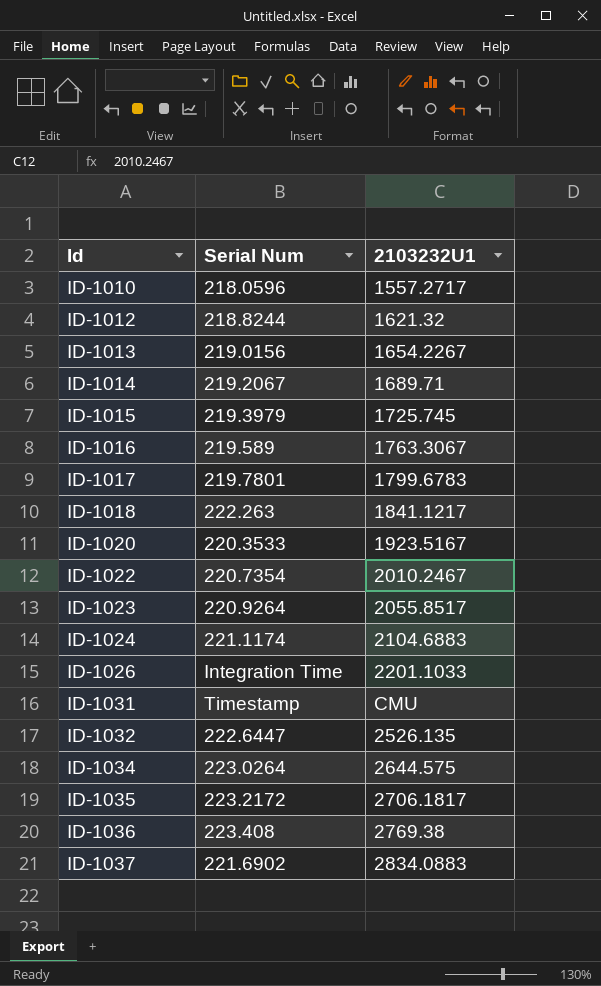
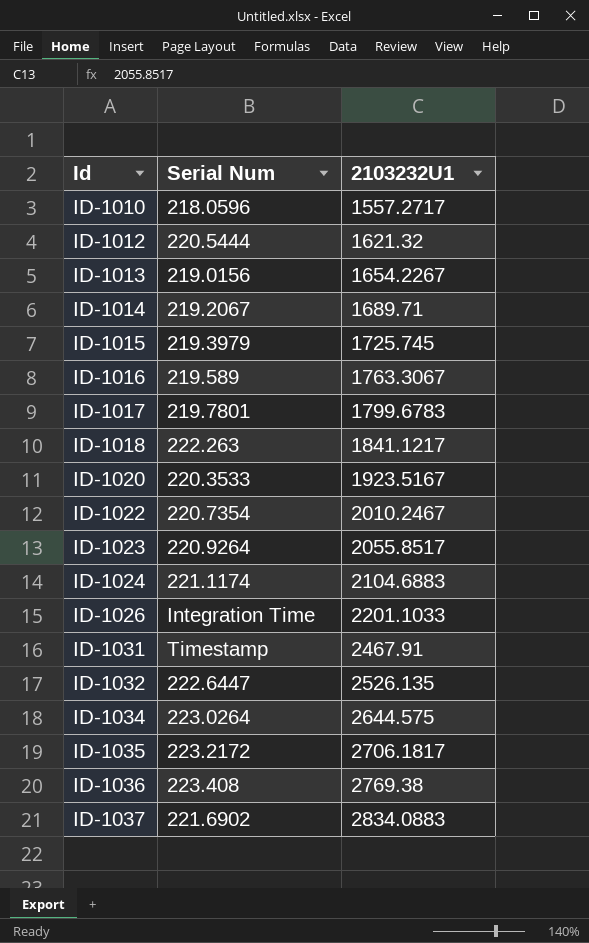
ID-1012 | Serial Num: 218.8244 -> 220.5444
ID-1031 | 2103232U1: CMU -> 2467.91

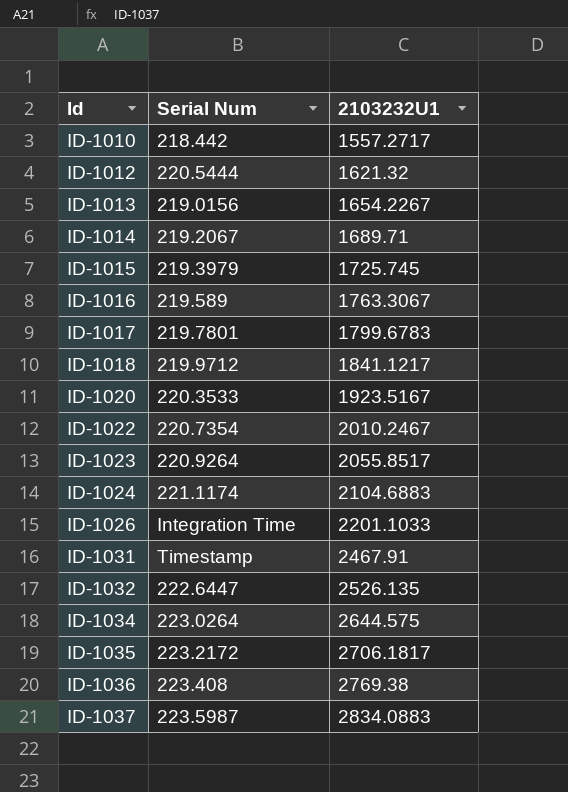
ID-1010 | Serial Num: 218.0596 -> 218.442
ID-1018 | Serial Num: 222.263 -> 219.9712
ID-1037 | Serial Num: 221.6902 -> 223.5987

